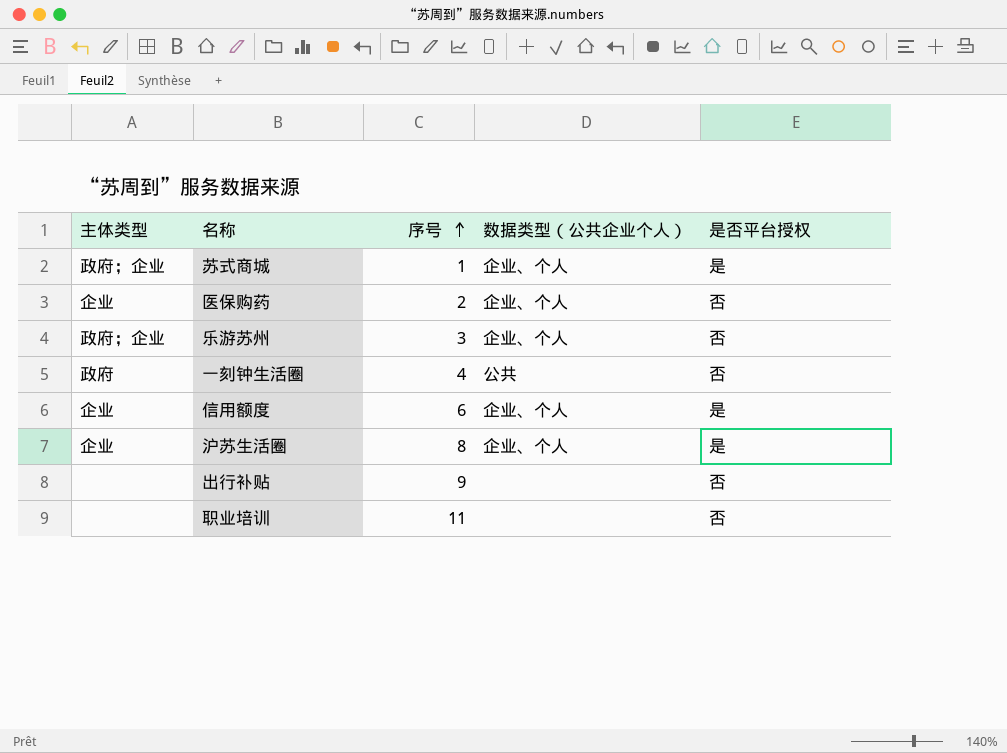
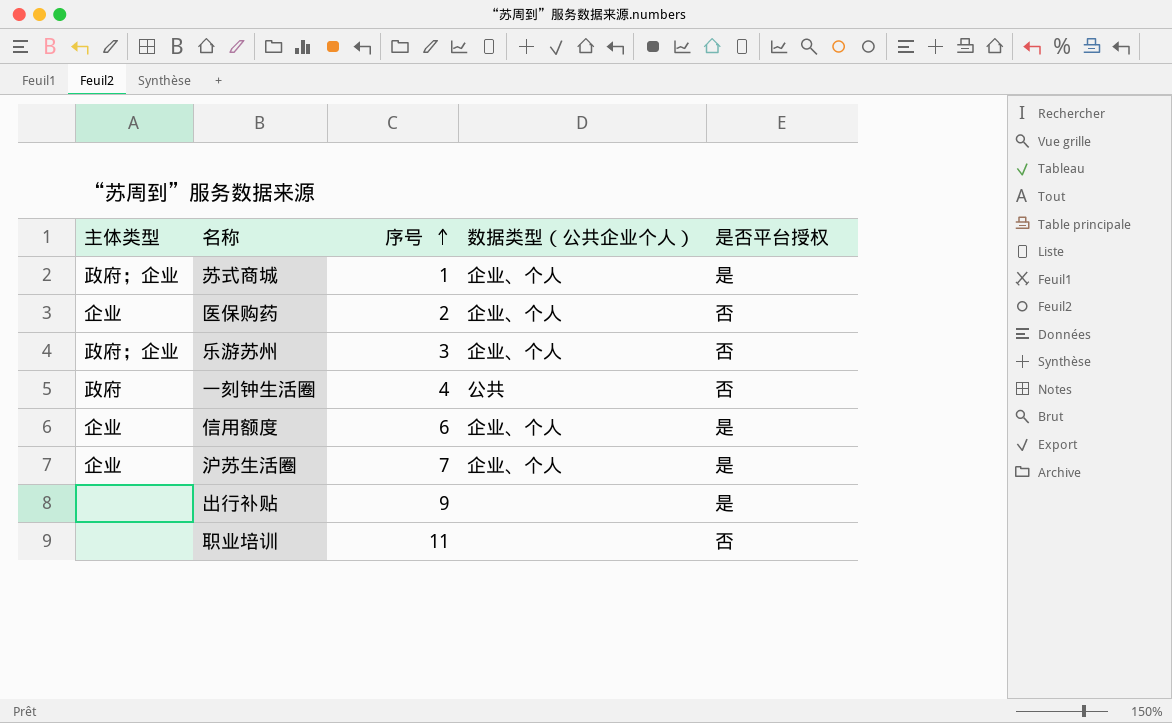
沪苏生活圈 | 序号: 8 -> 7
出行补贴 | 是否平台授权: 否 -> 是

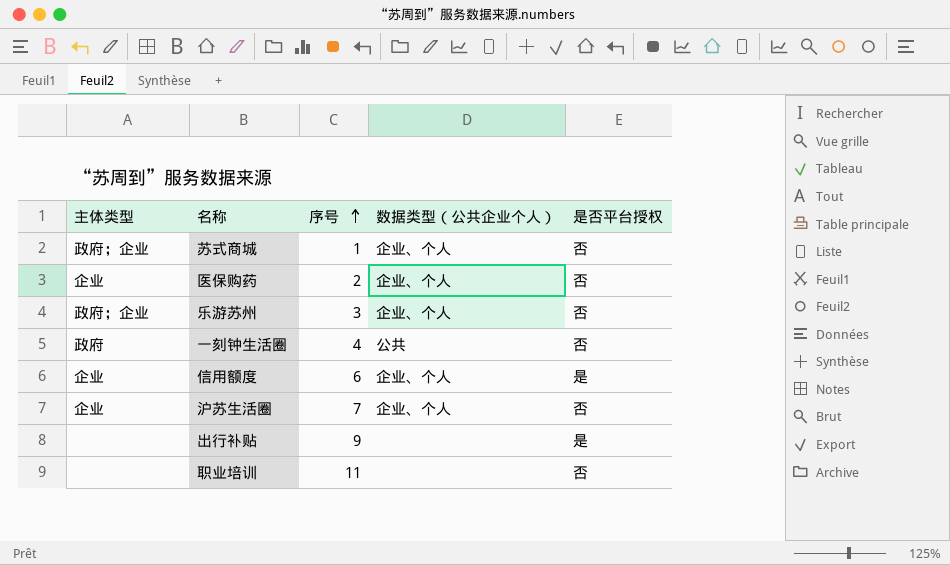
苏式商城 | 是否平台授权: 是 -> 否
沪苏生活圈 | 是否平台授权: 是 -> 否

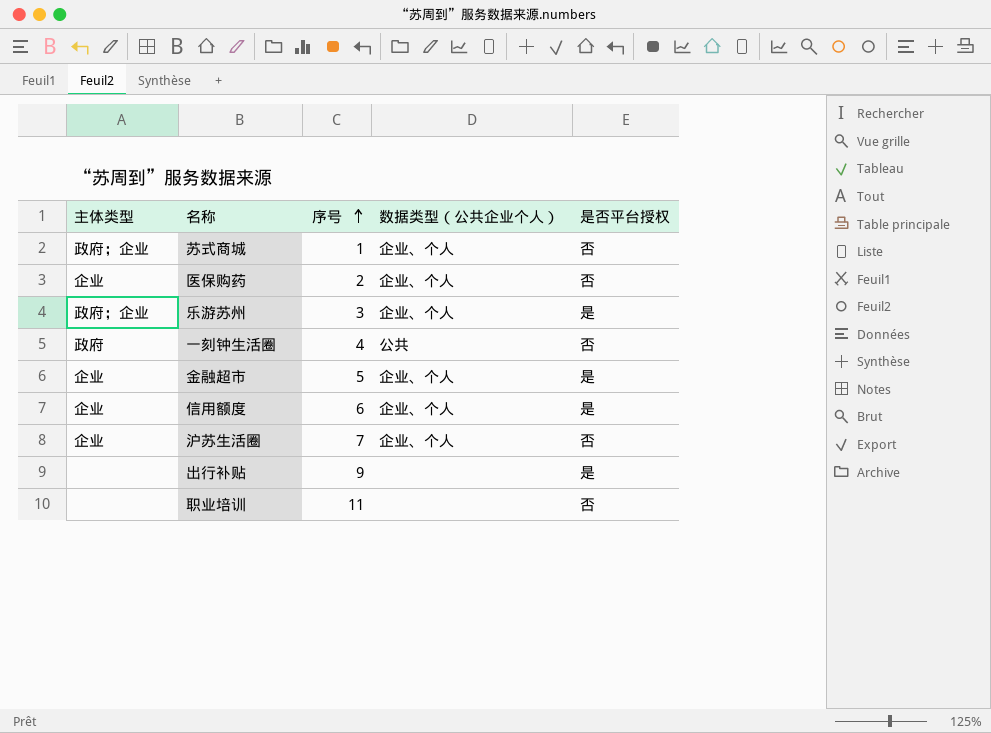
乐游苏州 | 是否平台授权: 否 -> 是
row 金融超市: none -> 企业 | 5 | 企业、个人 | 是

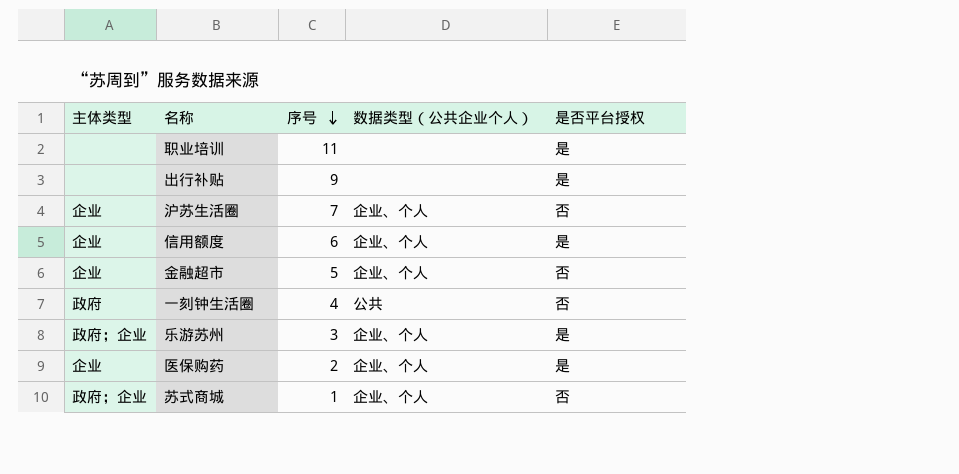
row order: 序号 ascending -> 序号 descending
职业培训 | 是否平台授权: 否 -> 是
金融超市 | 是否平台授权: 是 -> 否
医保购药 | 是否平台授权: 否 -> 是

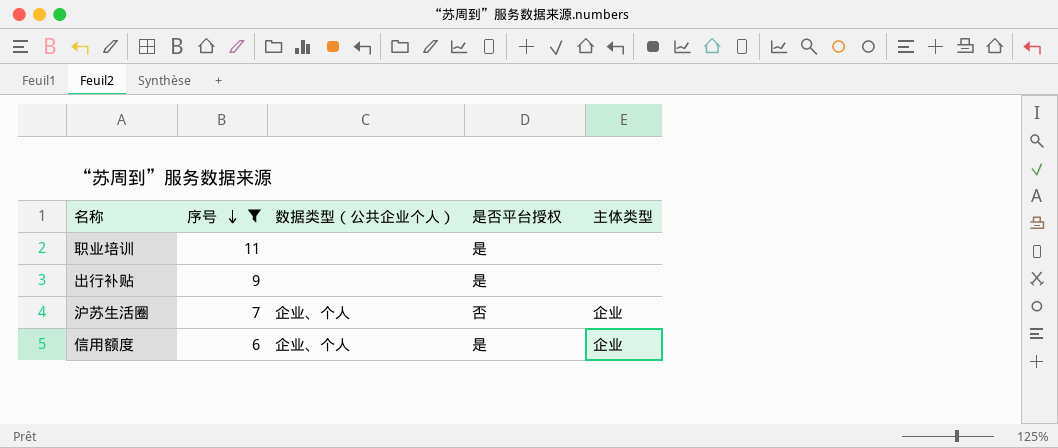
filter: none -> 序号 >= 6
column 主体类型 | position: 1 -> 5

